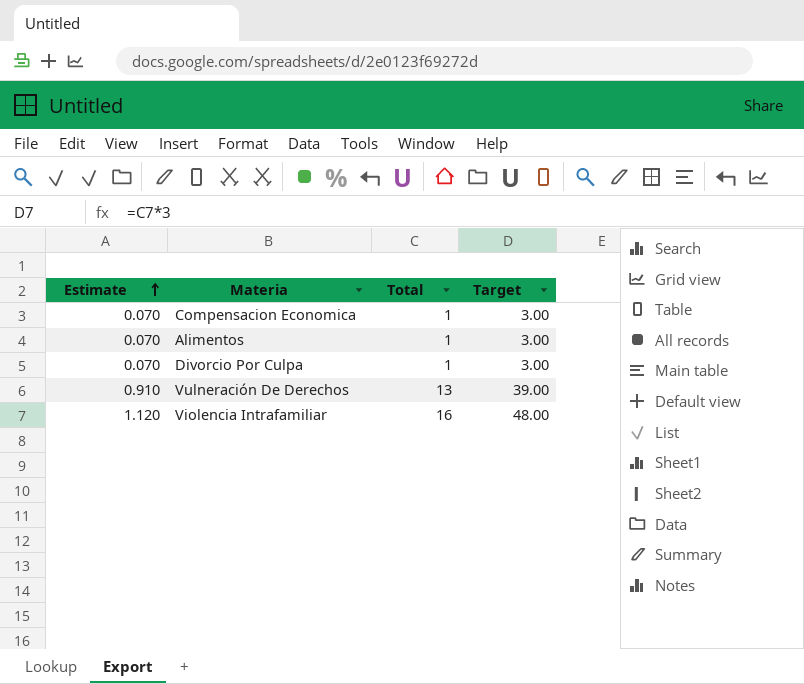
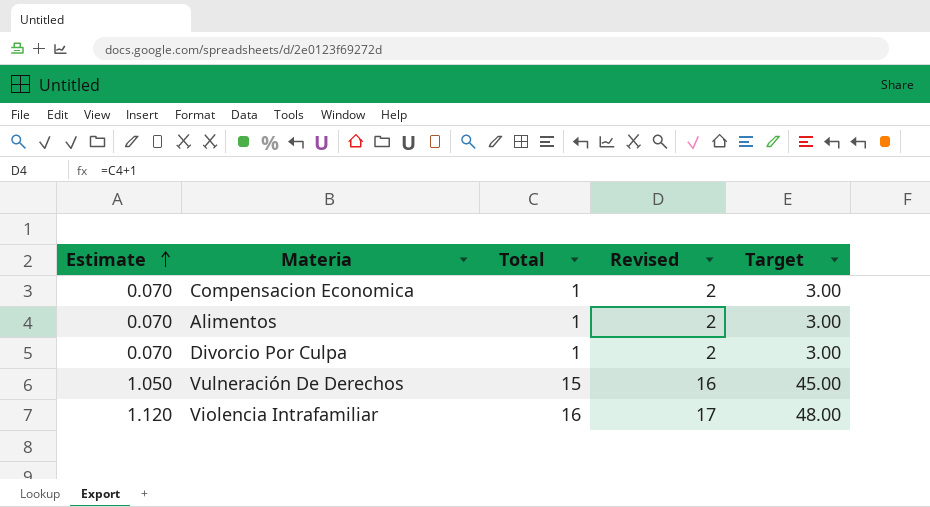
column Revised | formula: none -> [Total] + 1
Vulneración De Derechos | Estimate: 0.910 -> 1.050
Vulneración De Derechos | Total: 13 -> 15
Vulneración De Derechos | Target: 39.00 -> 45.00

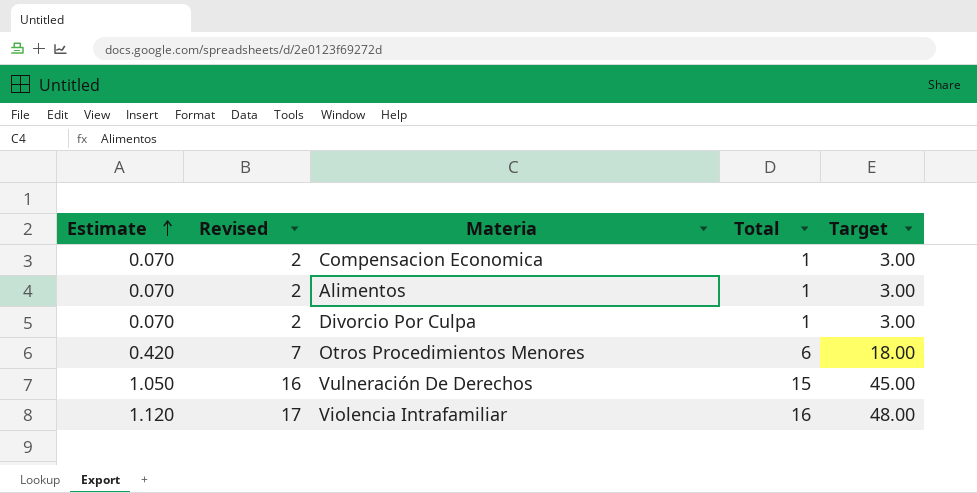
column Revised | position: 4 -> 2
row Otros Procedimientos Menores: none -> 0.420 | 7 | 6 | 18.00

